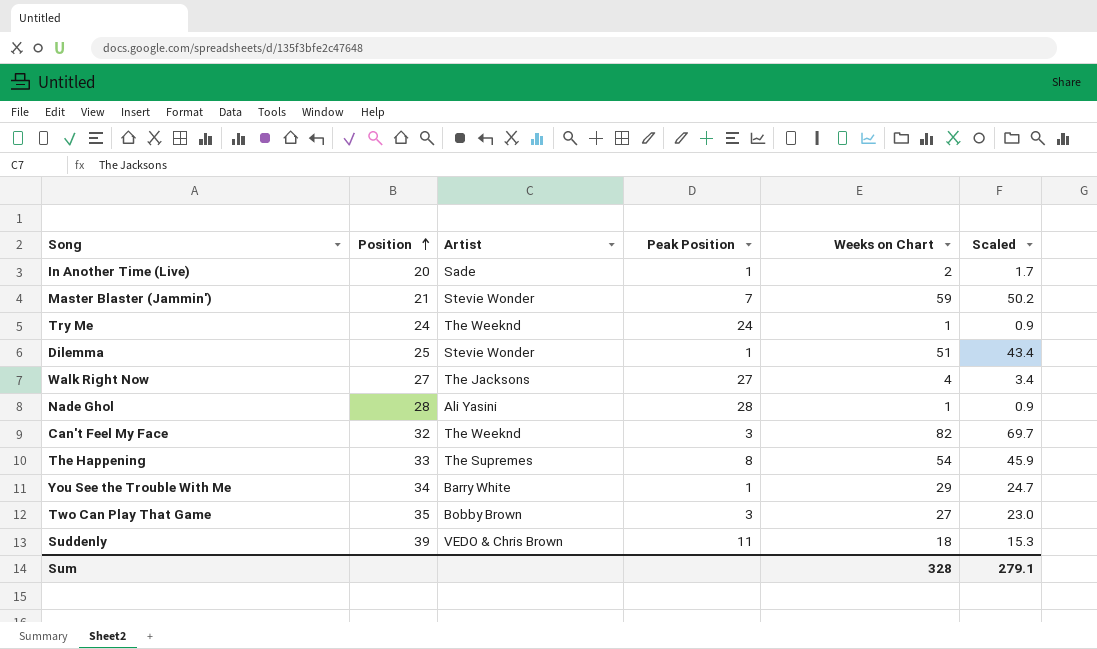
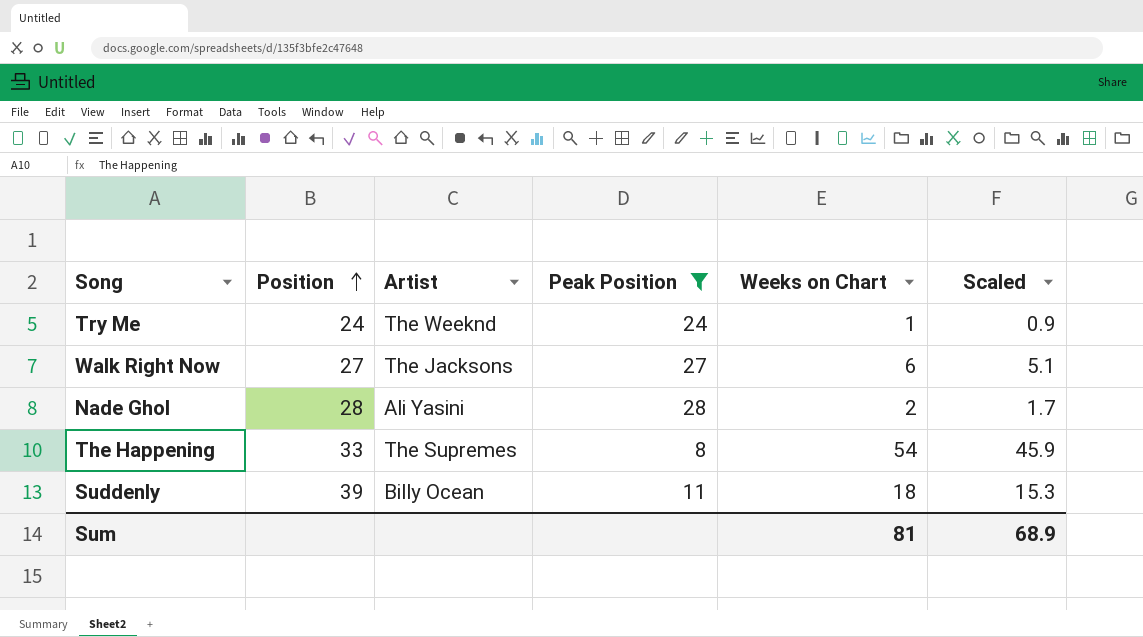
filter: none -> Peak Position >= 8
Walk Right Now | Weeks on Chart: 4 -> 6
Walk Right Now | Scaled: 3.4 -> 5.1
Nade Ghol | Weeks on Chart: 1 -> 2
Nade Ghol | Scaled: 0.9 -> 1.7
Suddenly | Artist: VEDO & Chris Brown -> Billy Ocean
Sum | Weeks on Chart: 328 -> 81
Sum | Scaled: 279.1 -> 68.9

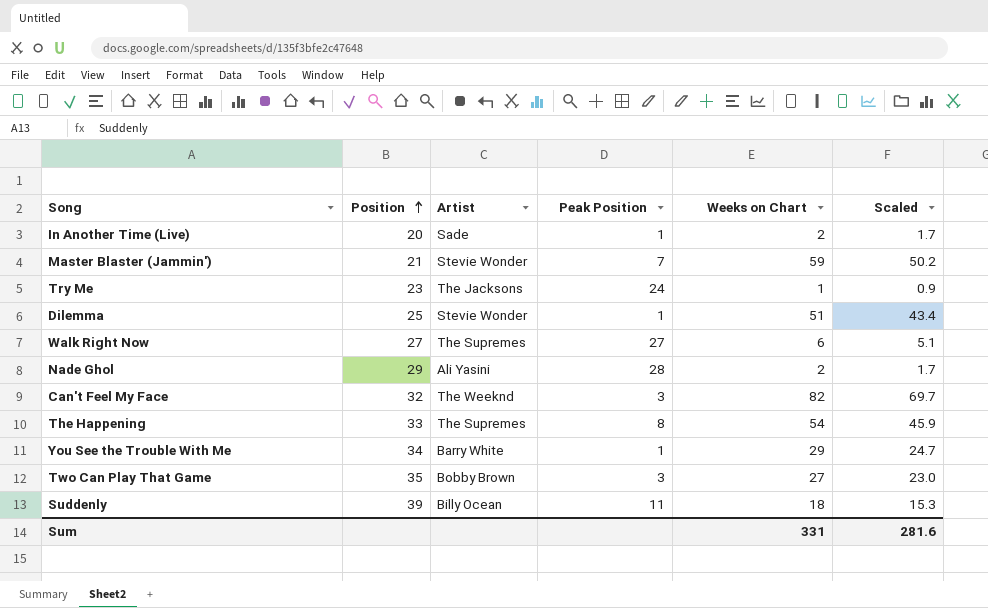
filter: Peak Position >= 8 -> none
Try Me | Position: 24 -> 23
Try Me | Artist: The Weeknd -> The Jacksons
Walk Right Now | Artist: The Jacksons -> The Supremes
Nade Ghol | Position: 28 -> 29
Sum | Weeks on Chart: 81 -> 331
Sum | Scaled: 68.9 -> 281.6

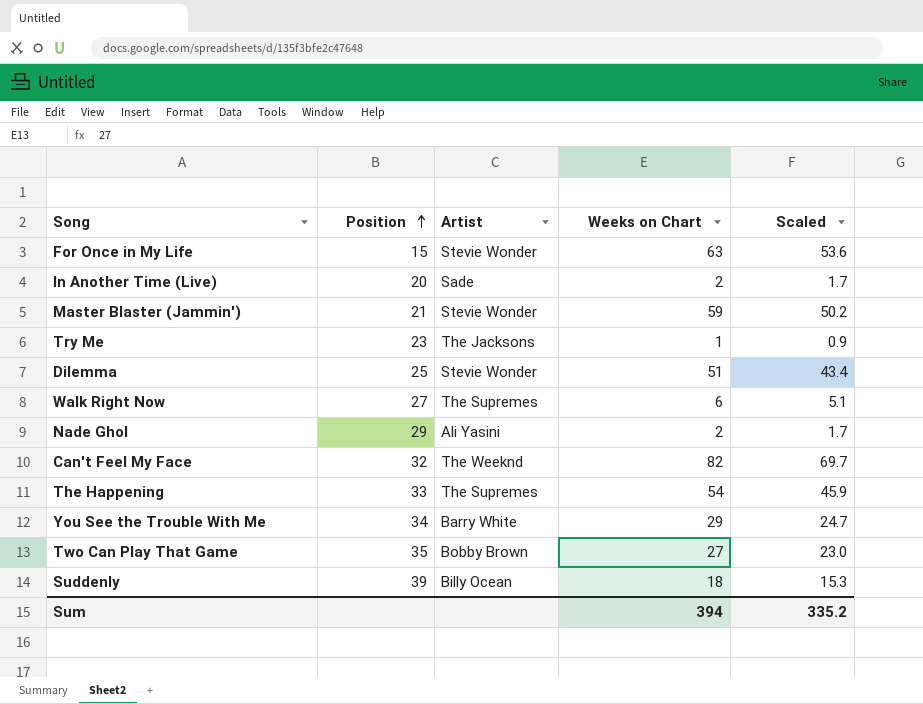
column Peak Position | position: 4 -> none
row For Once in My Life: none -> 15 | Stevie Wonder | 63 | 53.6
Sum | Weeks on Chart: 331 -> 394
Sum | Scaled: 281.6 -> 335.2

